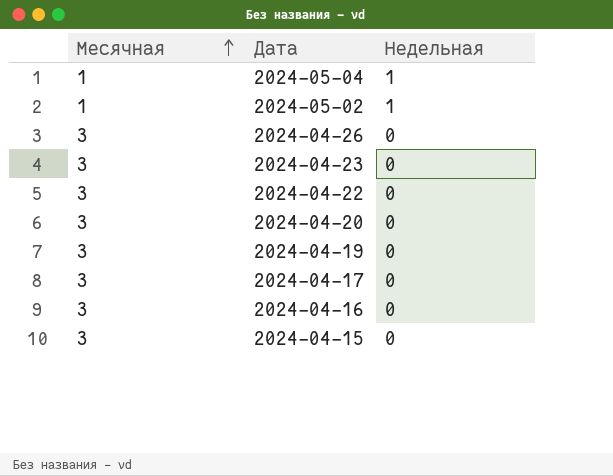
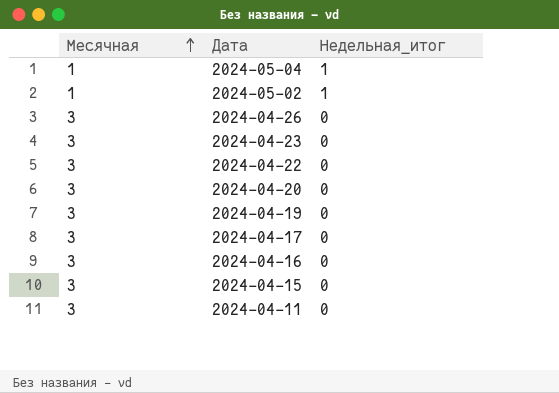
column name: Недельная -> Недельная_итог
row 2024-04-11: none -> 3 | 0

